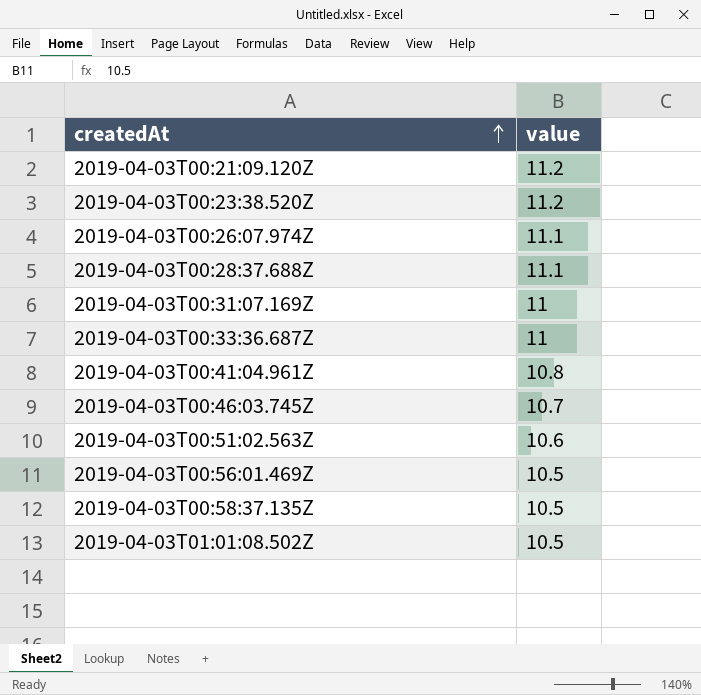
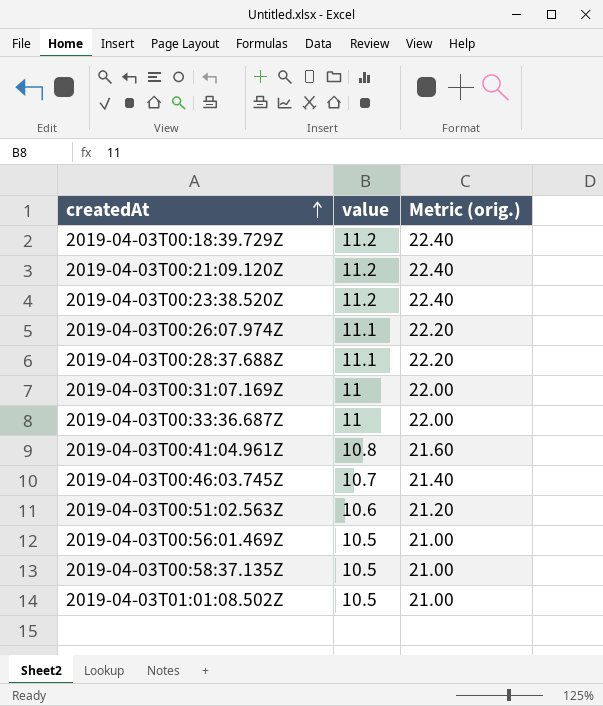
column Metric (orig.) | formula: none -> [value] * 2
row 2019-04-03T00:18:39.729Z: none -> 11.2 | 22.40

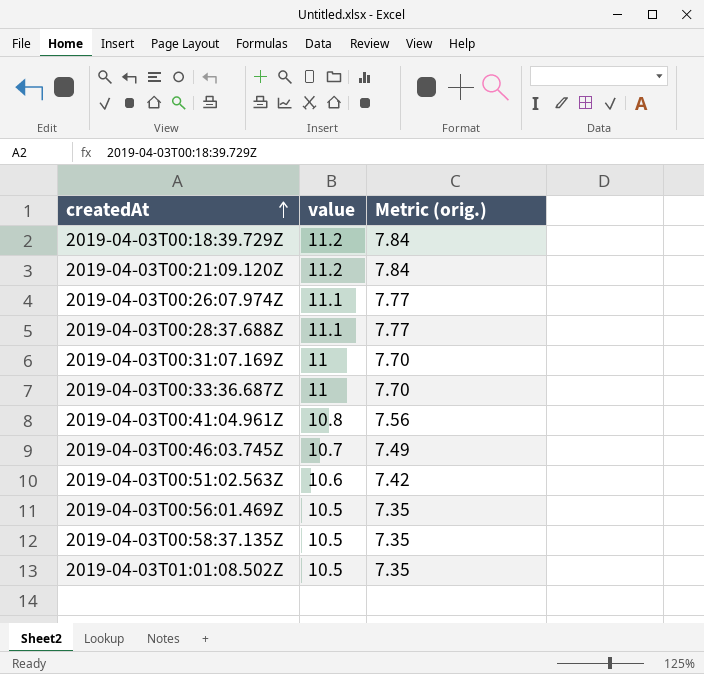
column Metric (orig.) | formula: [value] * 2 -> [value] * 0.7
row 2019-04-03T00:23:38.520Z: 11.2 | 22.40 -> none

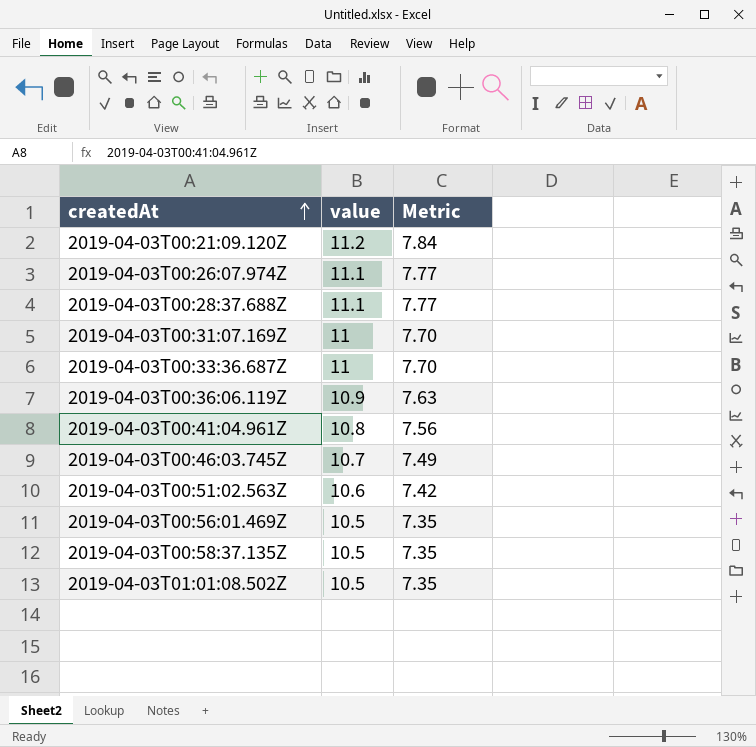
column name: Metric (orig.) -> Metric
row 2019-04-03T00:18:39.729Z: 11.2 | 7.84 -> none
row 2019-04-03T00:36:06.119Z: none -> 10.9 | 7.63

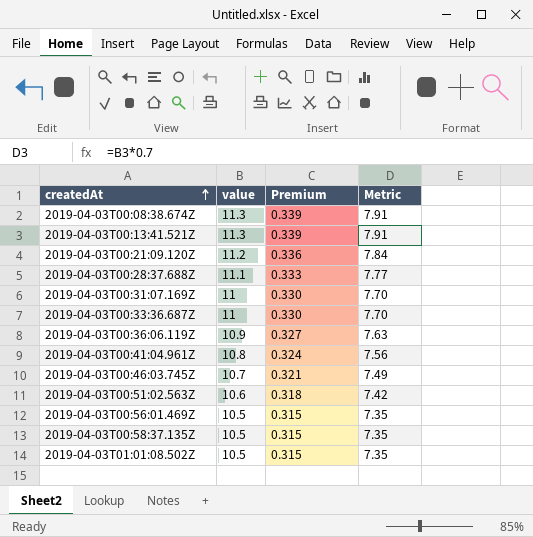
column Premium | formula: none -> [value] * 0.03
row 2019-04-03T00:26:07.974Z: 11.1 | 7.77 -> none
row 2019-04-03T00:08:38.674Z: none -> 11.3 | 0.339 | 7.91
row 2019-04-03T00:13:41.521Z: none -> 11.3 | 0.339 | 7.91

